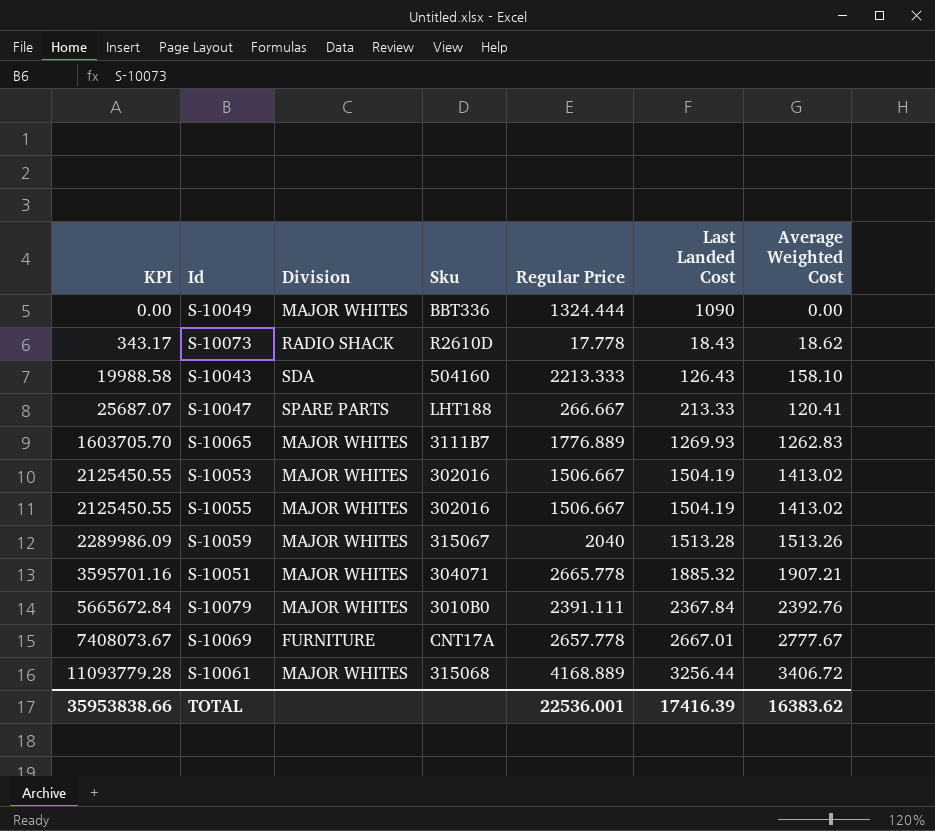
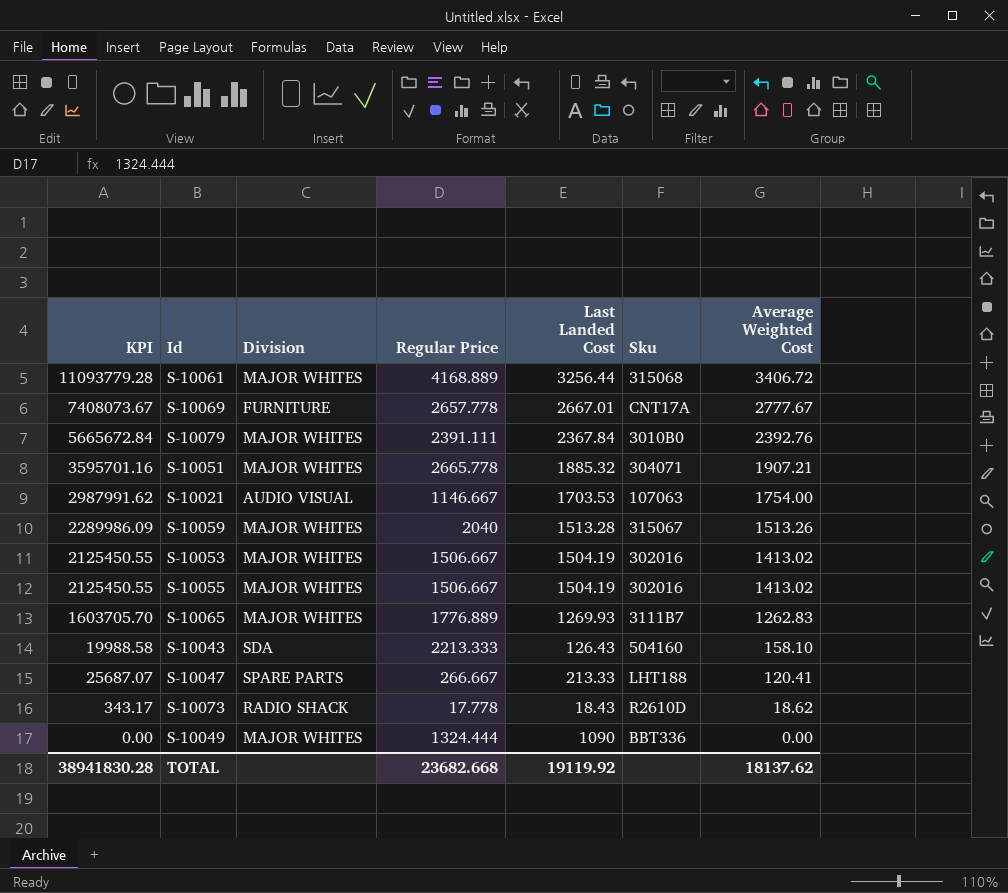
row order: KPI ascending -> Average Weighted Cost descending
column Sku | position: 4 -> 6
row S-10021: none -> 2987991.62 | AUDIO VISUAL | 1146.667 | 1703.53 | 107063 | 1754.00
TOTAL | KPI: 35953838.66 -> 38941830.28
TOTAL | Regular Price: 22536.001 -> 23682.668
TOTAL | Last Landed Cost: 17416.39 -> 19119.92
TOTAL | Average Weighted Cost: 16383.62 -> 18137.62

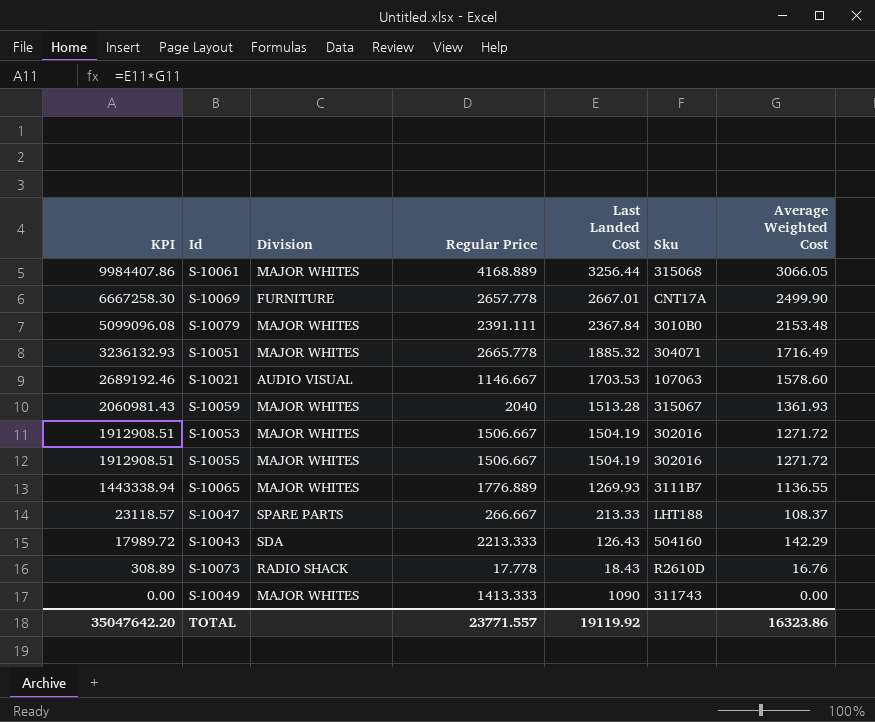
row order: Average Weighted Cost descending -> KPI descending
S-10061 | KPI: 11093779.28 -> 9984407.86
S-10061 | Average Weighted Cost: 3406.72 -> 3066.05
S-10069 | KPI: 7408073.67 -> 6667258.30
S-10069 | Average Weighted Cost: 2777.67 -> 2499.90
S-10079 | KPI: 5665672.84 -> 5099096.08
S-10079 | Average Weighted Cost: 2392.76 -> 2153.48
S-10051 | KPI: 3595701.16 -> 3236132.93
S-10051 | Average Weighted Cost: 1907.21 -> 1716.49
S-10021 | KPI: 2987991.62 -> 2689192.46
S-10021 | Average Weighted Cost: 1754.00 -> 1578.60
S-10059 | KPI: 2289986.09 -> 2060981.43
S-10059 | Average Weighted Cost: 1513.26 -> 1361.93
S-10053 | KPI: 2125450.55 -> 1912908.51
S-10053 | Average Weighted Cost: 1413.02 -> 1271.72
S-10055 | KPI: 2125450.55 -> 1912908.51
S-10055 | Average Weighted Cost: 1413.02 -> 1271.72
S-10065 | KPI: 1603705.70 -> 1443338.94
S-10065 | Average Weighted Cost: 1262.83 -> 1136.55
S-10047 | KPI: 25687.07 -> 23118.57
S-10047 | Average Weighted Cost: 120.41 -> 108.37
S-10043 | KPI: 19988.58 -> 17989.72
S-10043 | Average Weighted Cost: 158.10 -> 142.29
S-10073 | KPI: 343.17 -> 308.89
S-10073 | Average Weighted Cost: 18.62 -> 16.76
S-10049 | Regular Price: 1324.444 -> 1413.333
S-10049 | Sku: BBT336 -> 311743
TOTAL | KPI: 38941830.28 -> 35047642.20
TOTAL | Regular Price: 23682.668 -> 23771.557
TOTAL | Average Weighted Cost: 18137.62 -> 16323.86

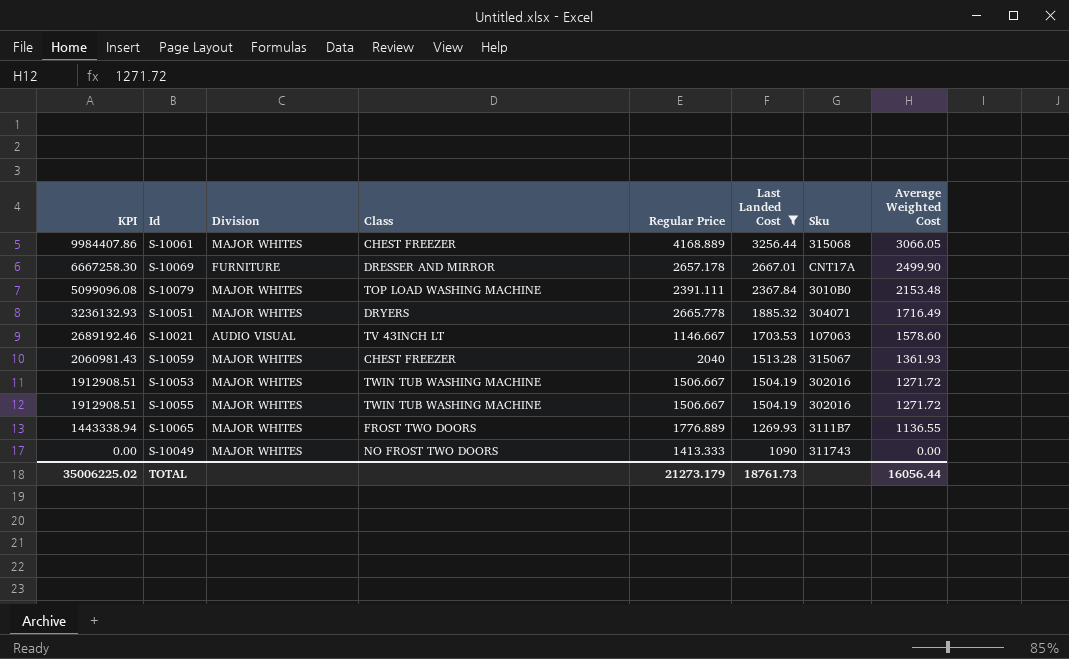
filter: none -> Last Landed Cost >= 1090
column Class | position: none -> 4
S-10069 | Regular Price: 2657.778 -> 2657.178
TOTAL | KPI: 35047642.20 -> 35006225.02
TOTAL | Regular Price: 23771.557 -> 21273.179
TOTAL | Last Landed Cost: 19119.92 -> 18761.73
TOTAL | Average Weighted Cost: 16323.86 -> 16056.44

